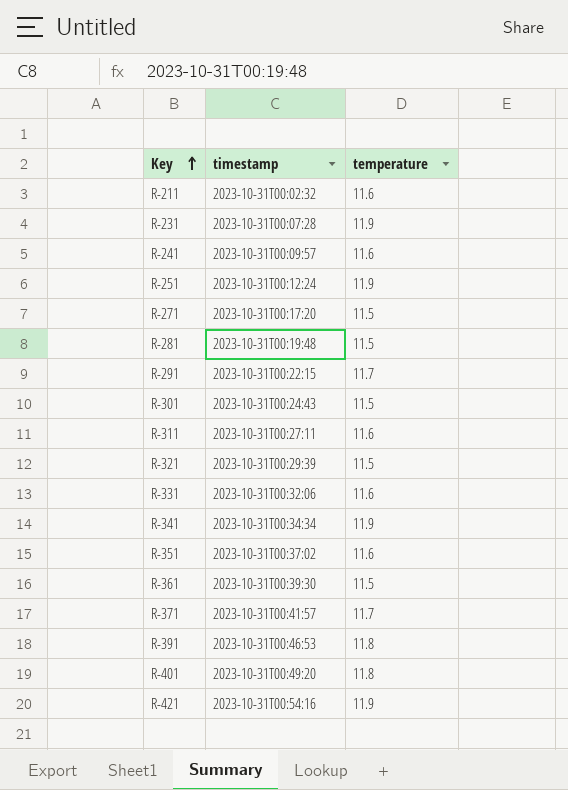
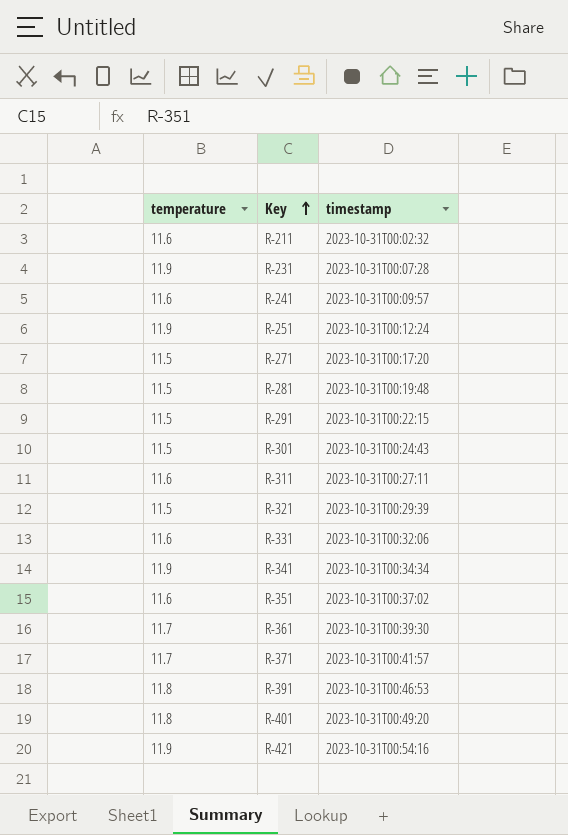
column temperature | position: 3 -> 1
R-291 | temperature: 11.7 -> 11.5
R-361 | temperature: 11.5 -> 11.7

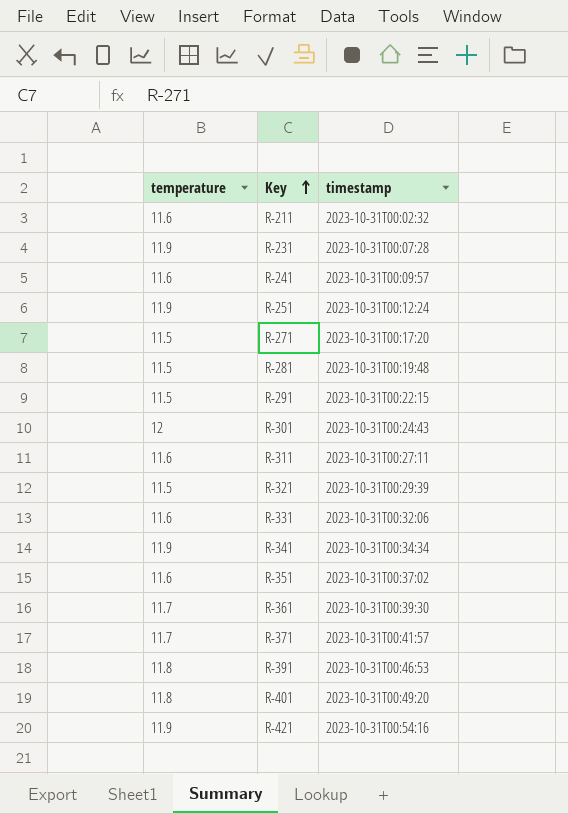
R-301 | temperature: 11.5 -> 12

